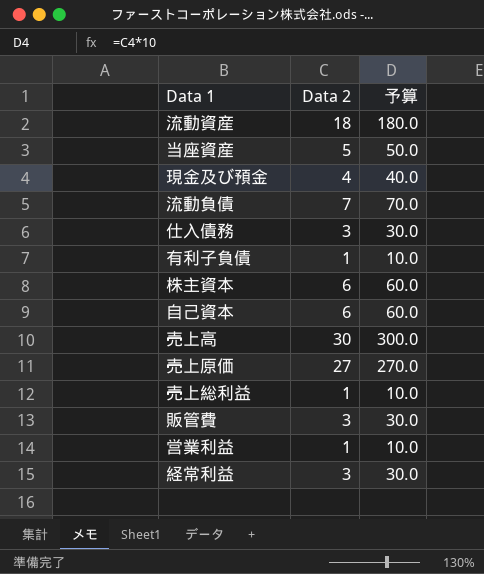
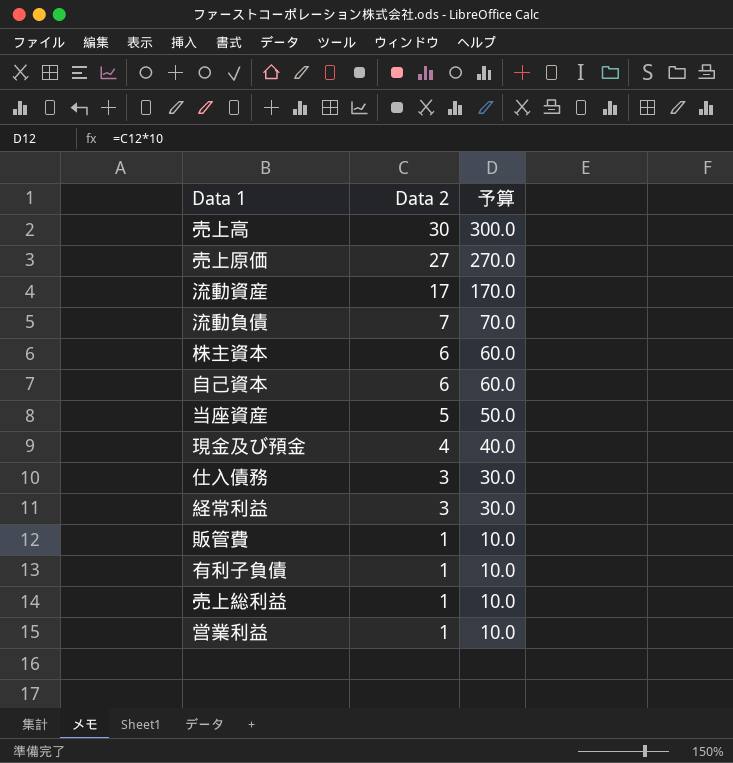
row order: none -> Data 2 descending
流動資産 | Data 2: 18 -> 17
流動資産 | 予算: 180.0 -> 170.0
販管費 | Data 2: 3 -> 1
販管費 | 予算: 30.0 -> 10.0

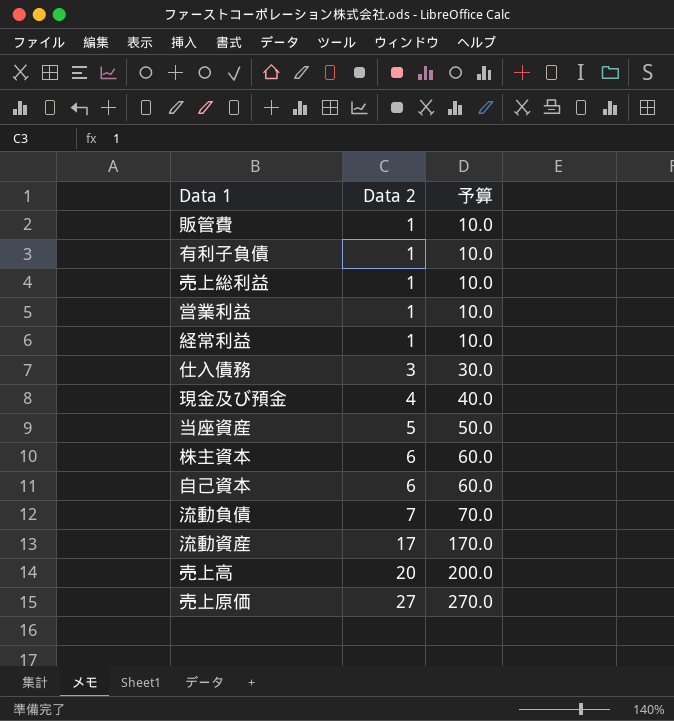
row order: Data 2 descending -> Data 2 ascending
経常利益 | Data 2: 3 -> 1
経常利益 | 予算: 30.0 -> 10.0
売上高 | Data 2: 30 -> 20
売上高 | 予算: 300.0 -> 200.0

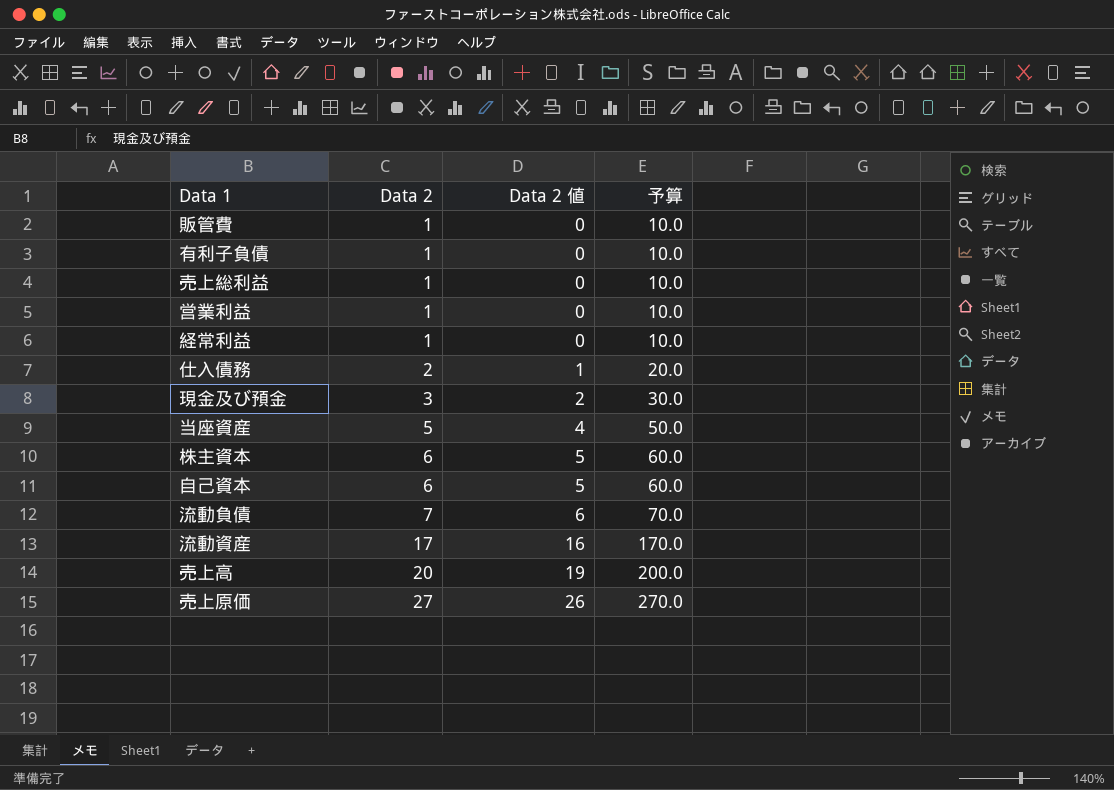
column Data 2 値 | formula: none -> [Data 2] - 1
仕入債務 | Data 2: 3 -> 2
仕入債務 | 予算: 30.0 -> 20.0
現金及び預金 | Data 2: 4 -> 3
現金及び預金 | 予算: 40.0 -> 30.0

